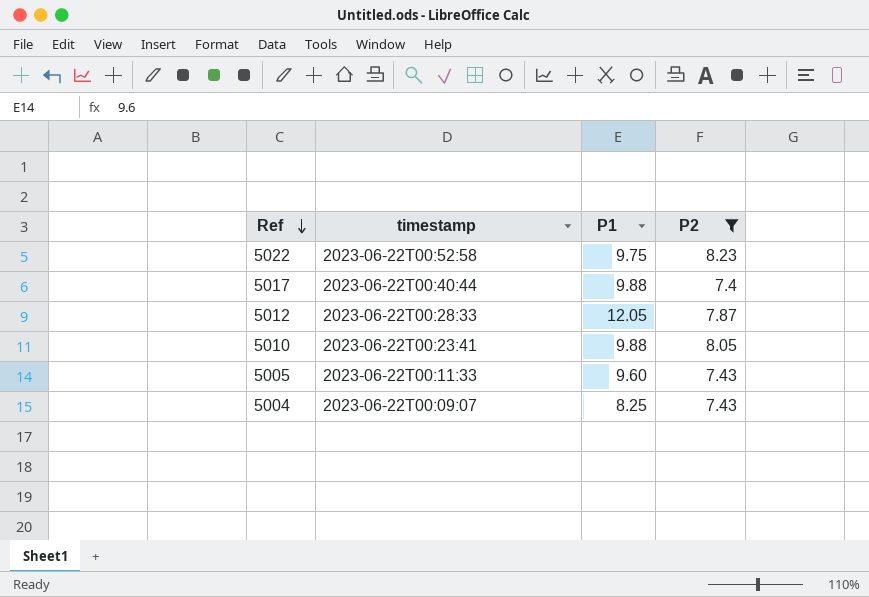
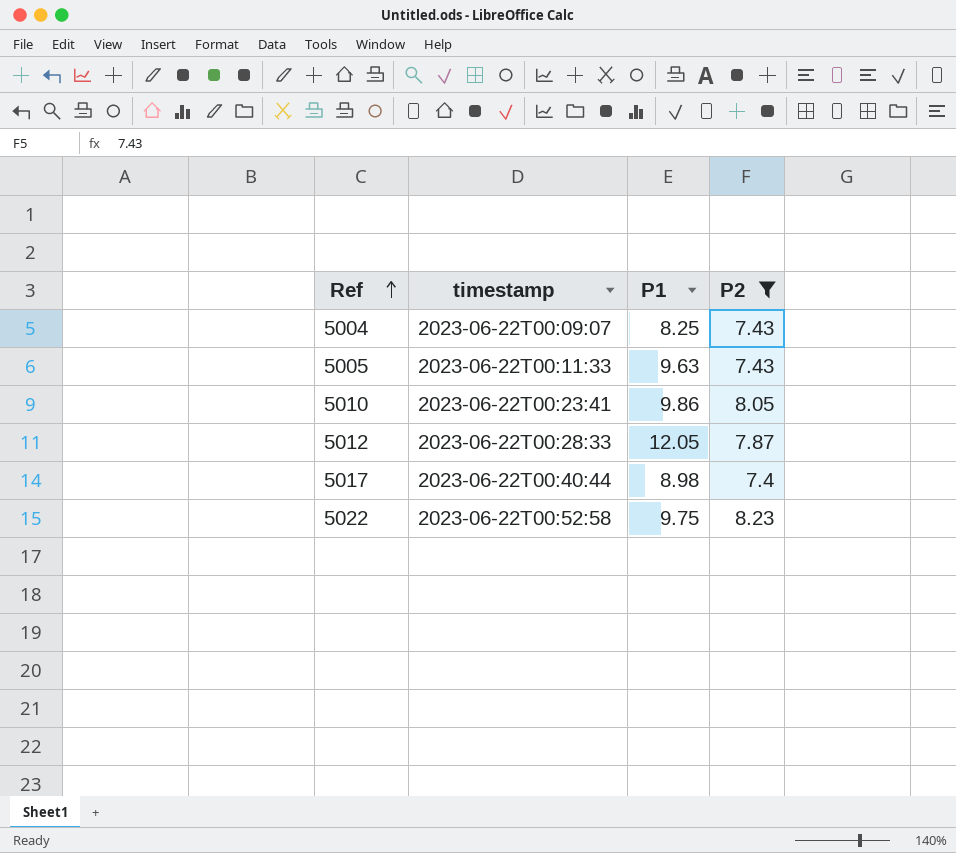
row order: Ref descending -> Ref ascending
5005 | P1: 9.60 -> 9.63
5010 | P1: 9.88 -> 9.86
5017 | P1: 9.88 -> 8.98

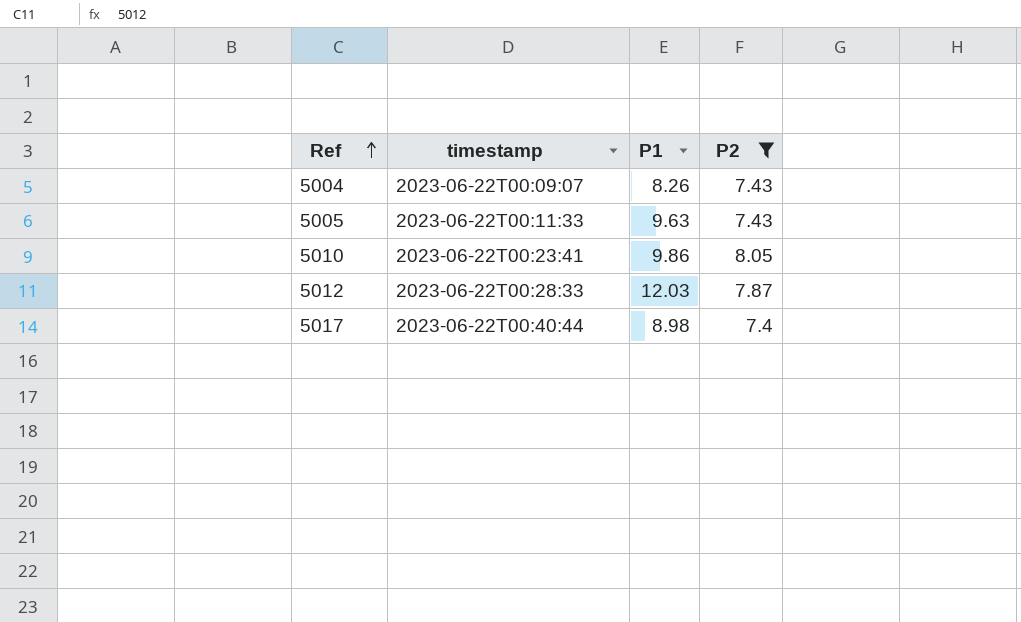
row 5022: 2023-06-22T00:52:58 | 9.75 | 8.23 -> none
5004 | P1: 8.25 -> 8.26
5012 | P1: 12.05 -> 12.03

